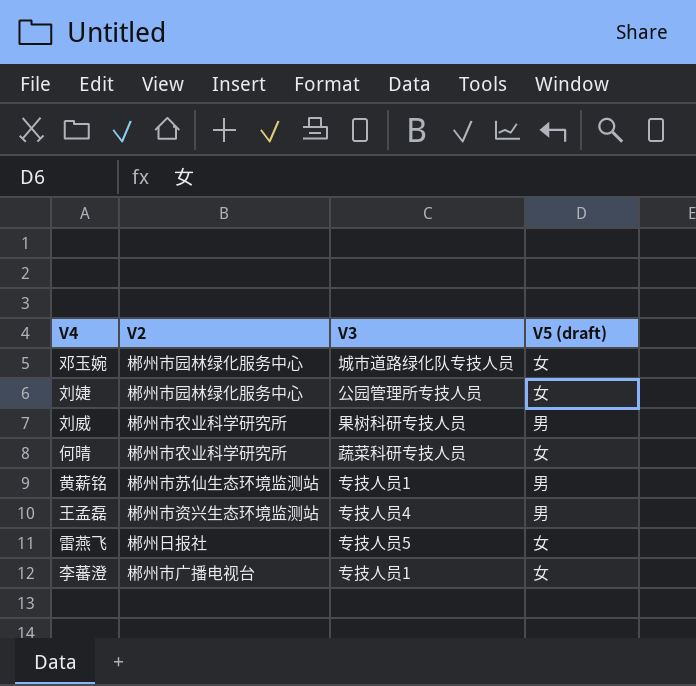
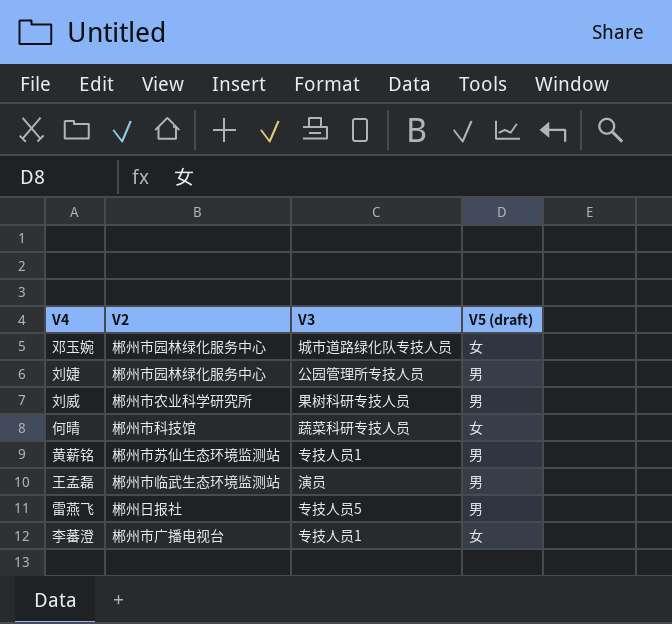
刘婕 | V5 (draft): 女 -> 男
何晴 | V2: 郴州市农业科学研究所 -> 郴州市科技馆
王孟磊 | V2: 郴州市资兴生态环境监测站 -> 郴州市临武生态环境监测站
王孟磊 | V3: 专技人员4 -> 演员
雷燕飞 | V5 (draft): 女 -> 男

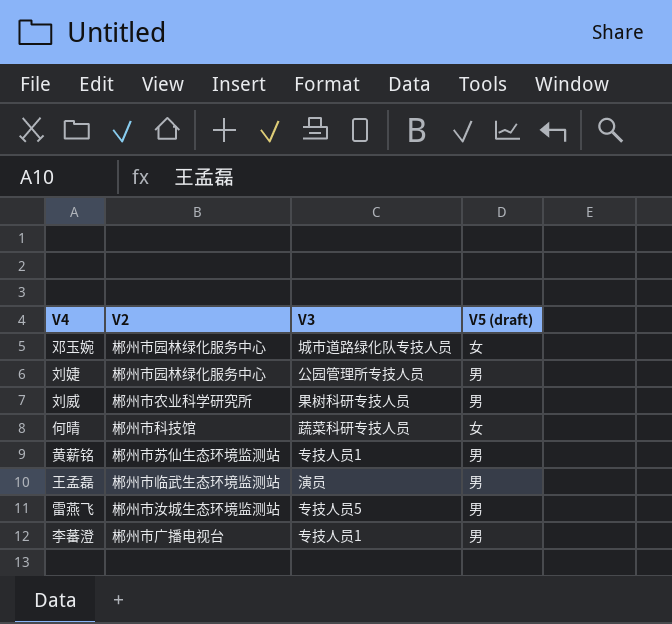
雷燕飞 | V2: 郴州日报社 -> 郴州市汝城生态环境监测站
李蕃澄 | V5 (draft): 女 -> 男

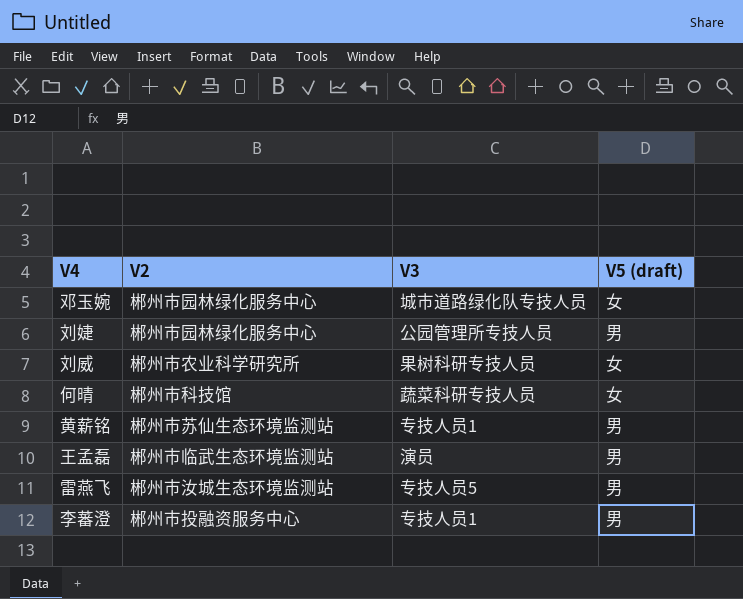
刘威 | V5 (draft): 男 -> 女
李蕃澄 | V2: 郴州市广播电视台 -> 郴州市投融资服务中心

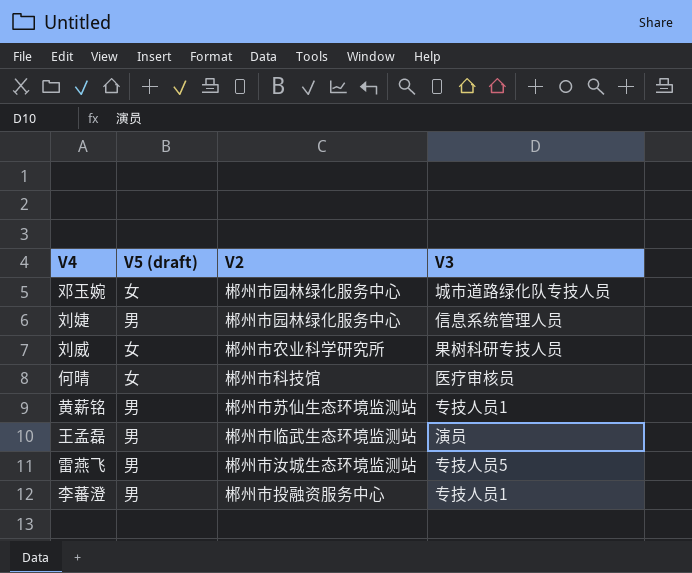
column V5 (draft) | position: 4 -> 2
刘婕 | V3: 公园管理所专技人员 -> 信息系统管理人员
何晴 | V3: 蔬菜科研专技人员 -> 医疗审核员

